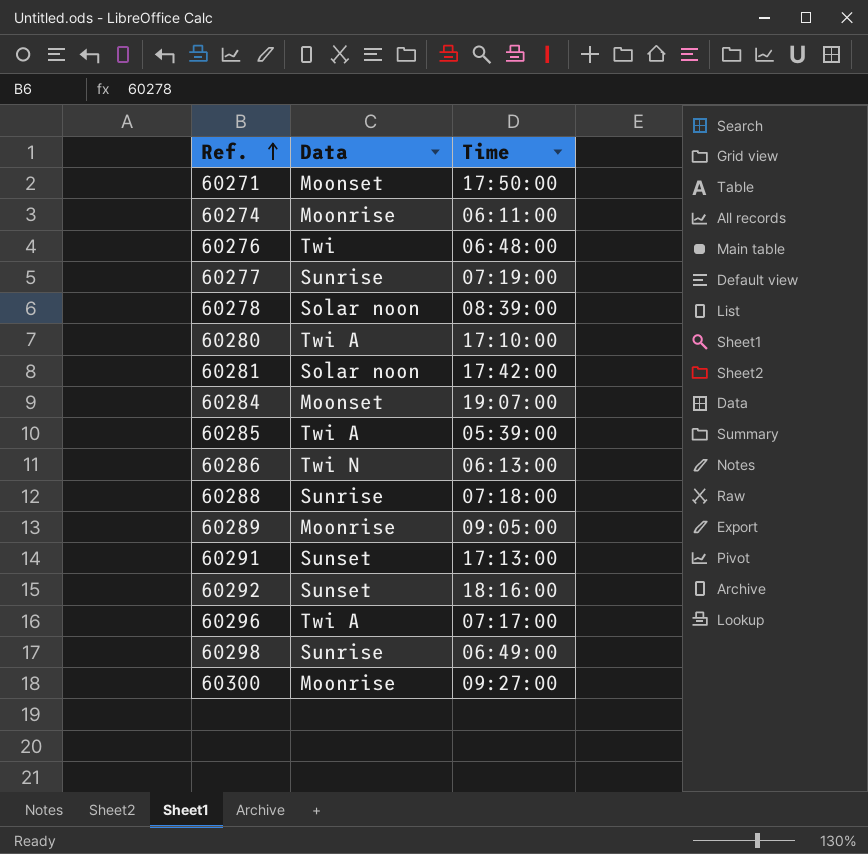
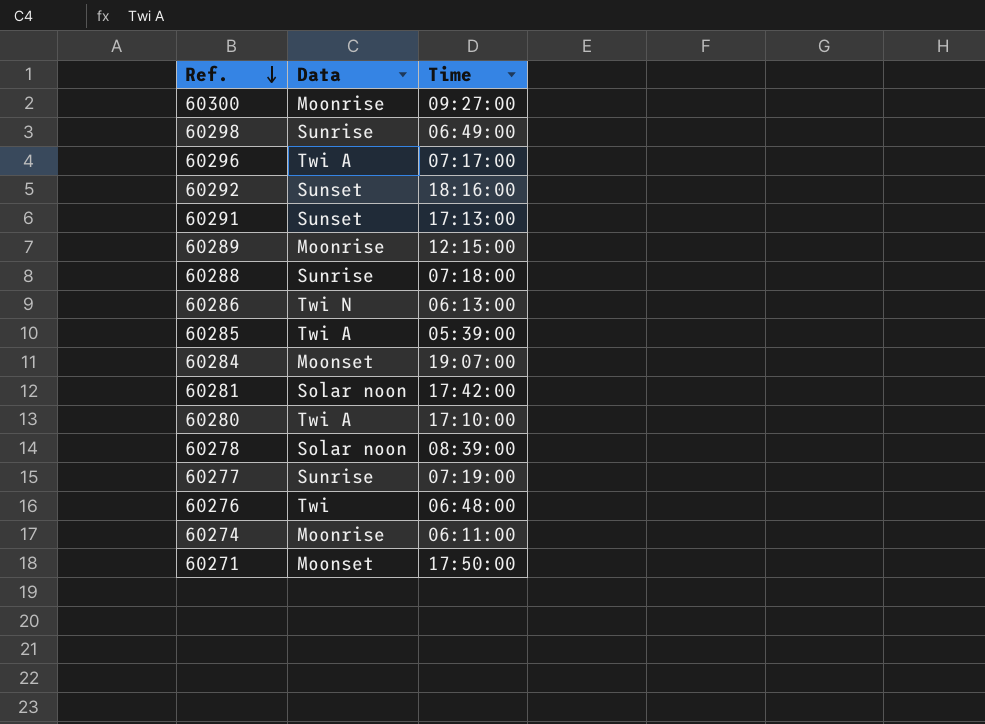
row order: Ref. ascending -> Ref. descending
60289 | Time: 09:05:00 -> 12:15:00

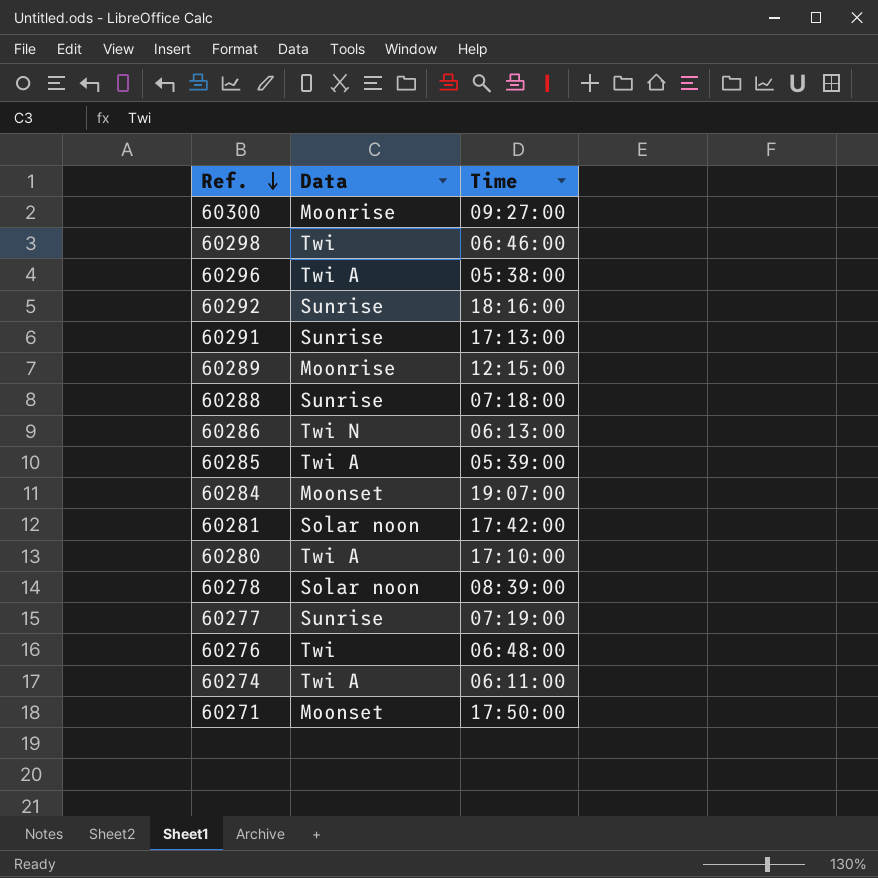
60298 | Data: Sunrise -> Twi
60298 | Time: 06:49:00 -> 06:46:00
60296 | Time: 07:17:00 -> 05:38:00
60292 | Data: Sunset -> Sunrise
60291 | Data: Sunset -> Sunrise
60274 | Data: Moonrise -> Twi A

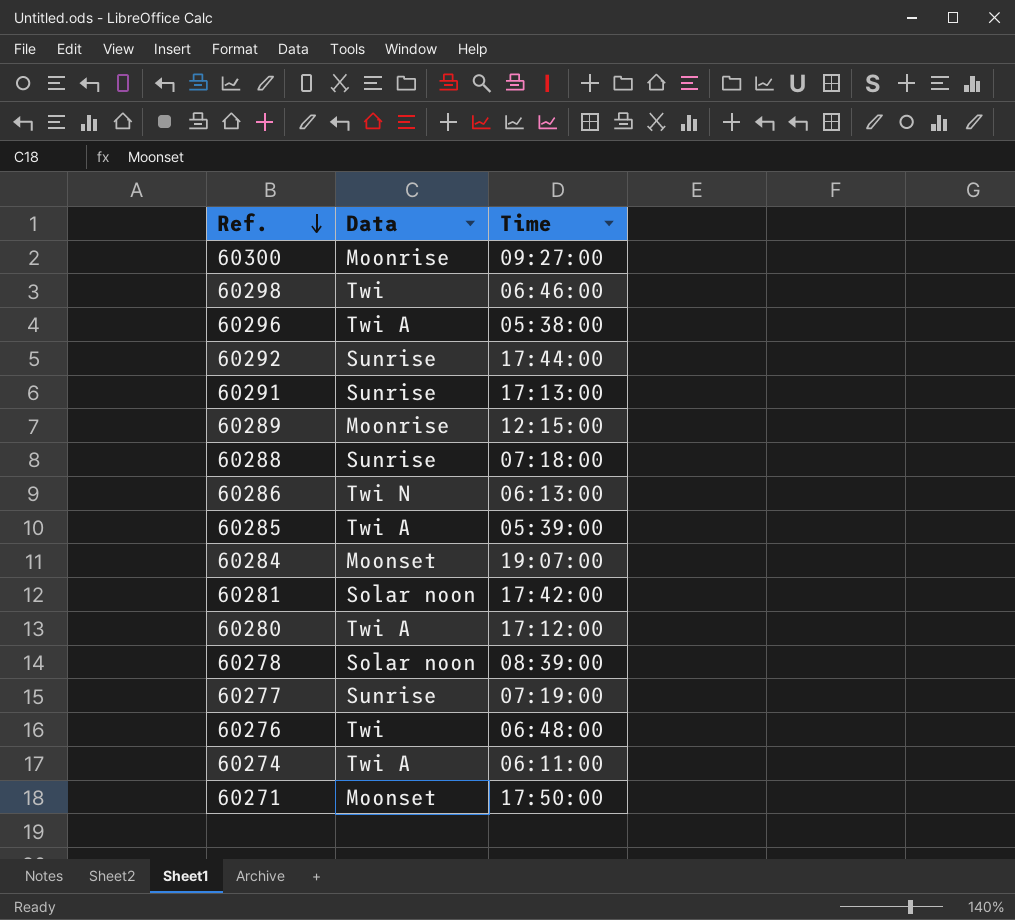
60292 | Time: 18:16:00 -> 17:44:00
60280 | Time: 17:10:00 -> 17:12:00

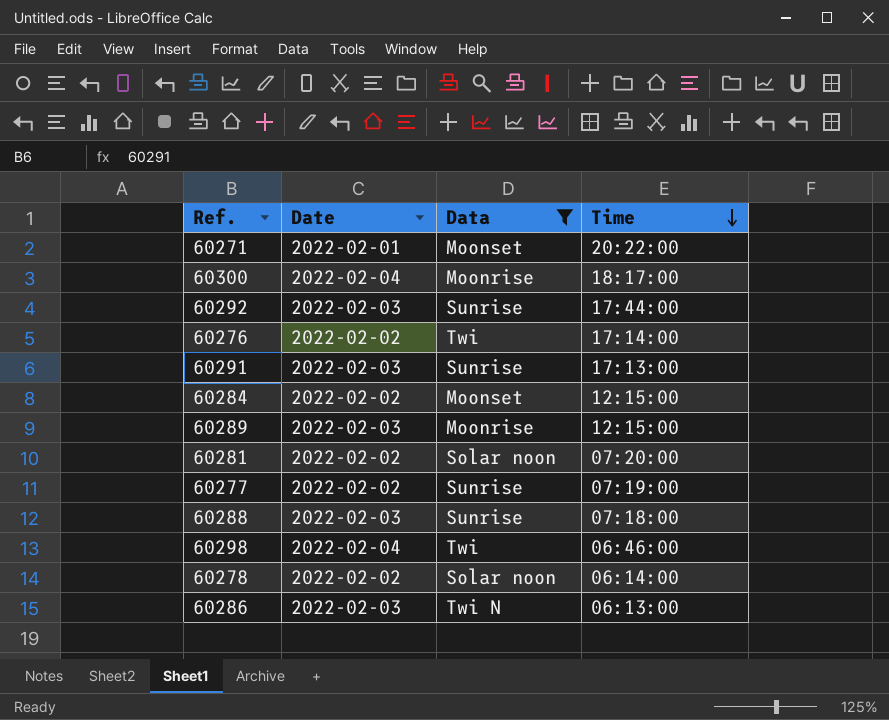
filter: none -> Data != Twi A
row order: Ref. descending -> Time descending
column Date | position: none -> 2
60271 | Time: 17:50:00 -> 20:22:00
60300 | Time: 09:27:00 -> 18:17:00
60276 | Time: 06:48:00 -> 17:14:00
60284 | Time: 19:07:00 -> 12:15:00
60281 | Time: 17:42:00 -> 07:20:00
60278 | Time: 08:39:00 -> 06:14:00

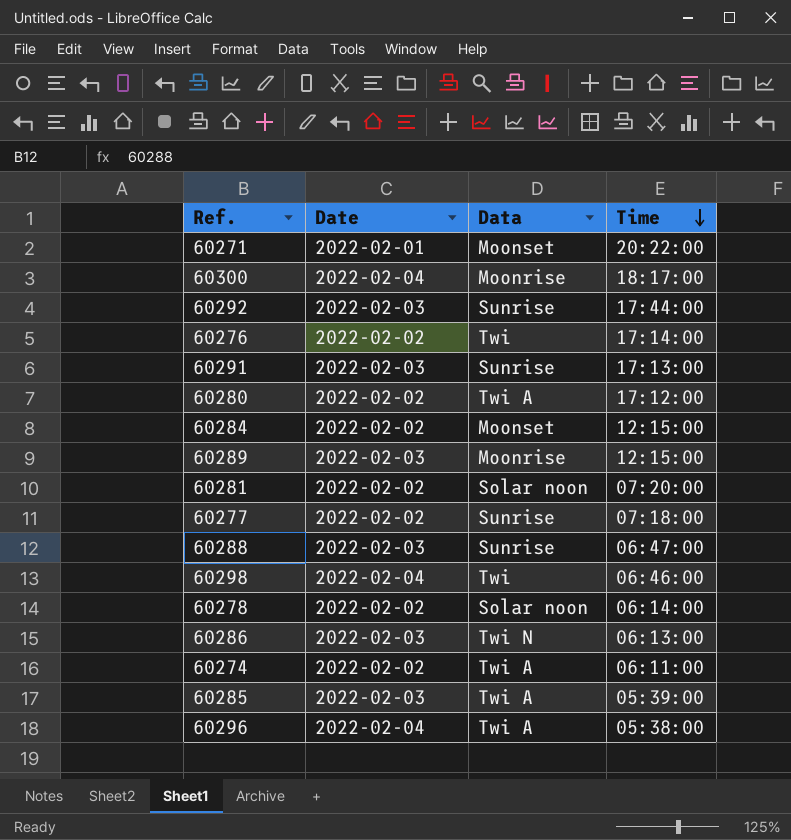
filter: Data != Twi A -> none
60277 | Time: 07:19:00 -> 07:18:00
60288 | Time: 07:18:00 -> 06:47:00

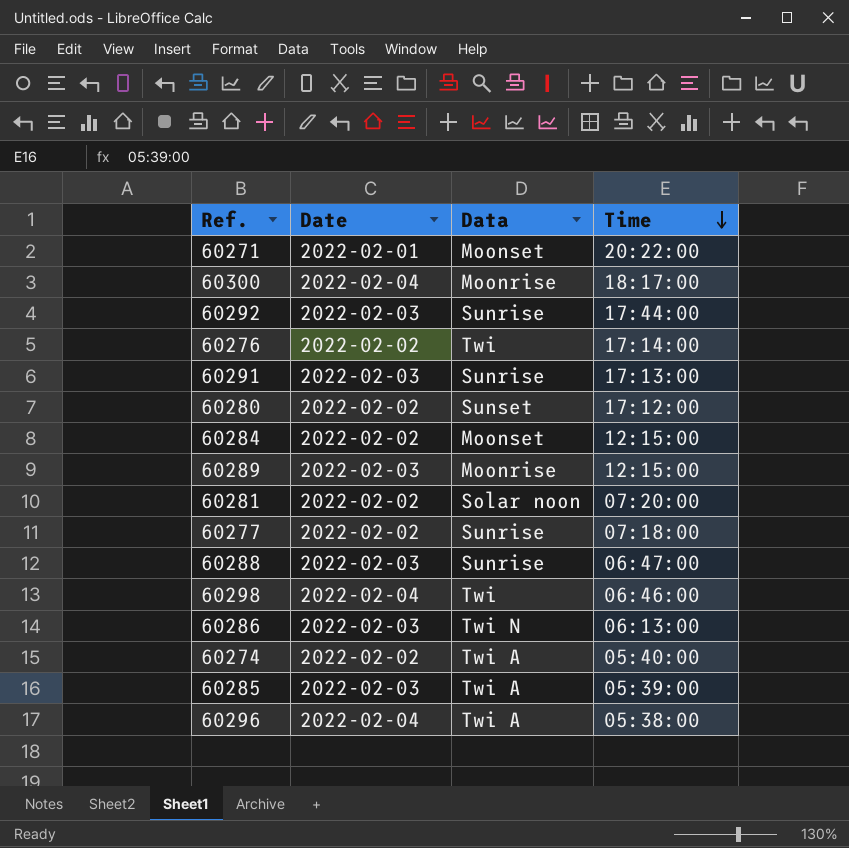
row 60278: 2022-02-02 | Solar noon | 06:14:00 -> none
60280 | Data: Twi A -> Sunset
60274 | Time: 06:11:00 -> 05:40:00

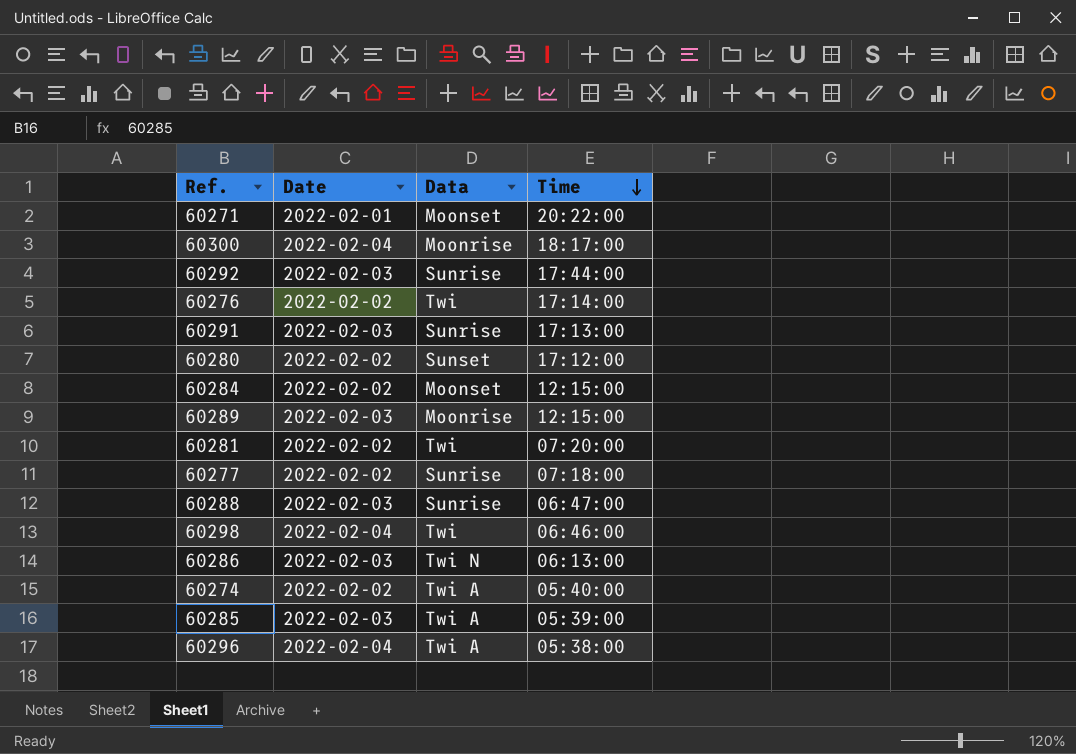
60281 | Data: Solar noon -> Twi

